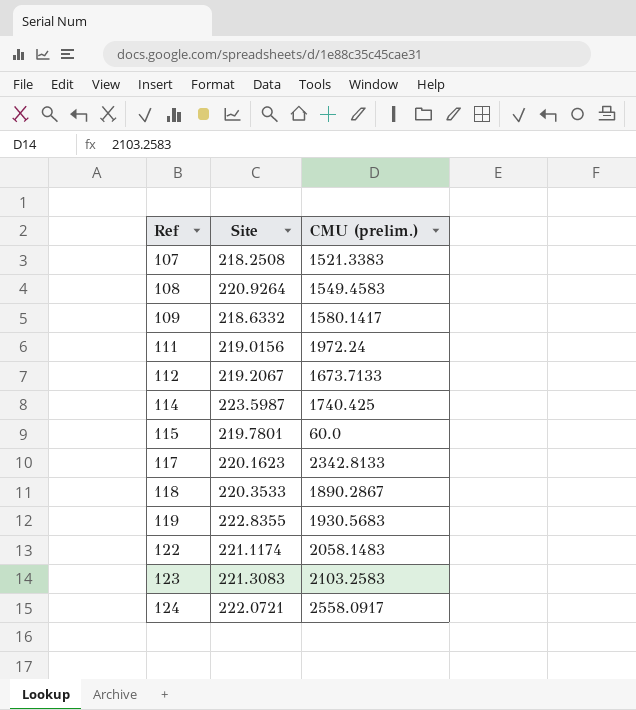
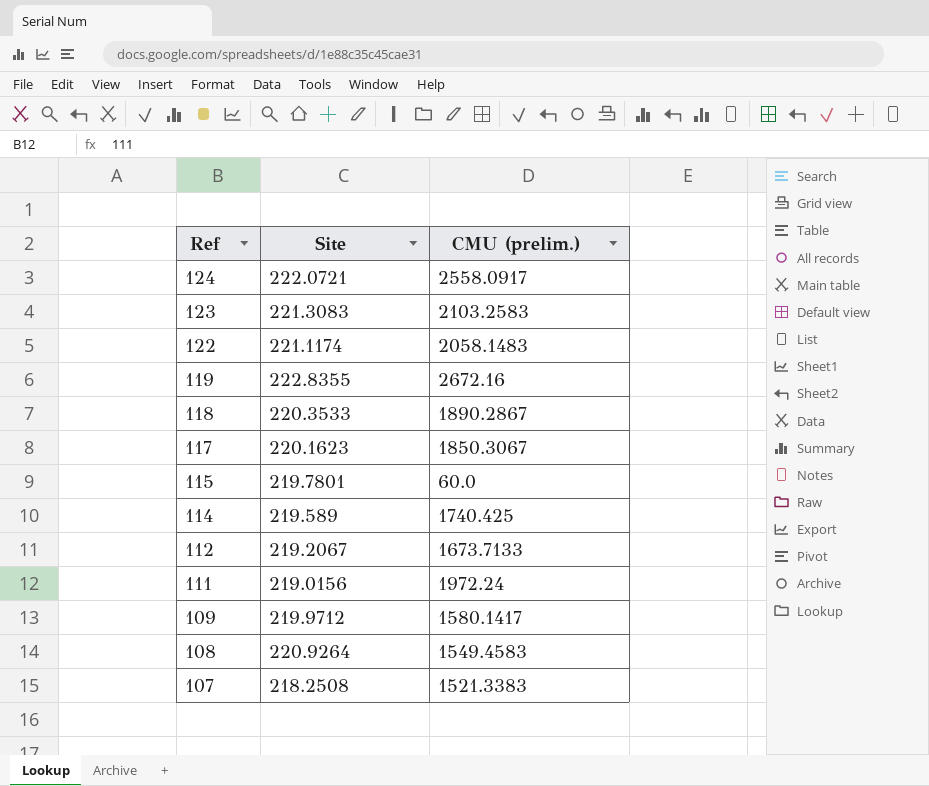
row order: Ref ascending -> Ref descending
119 | CMU (prelim.): 1930.5683 -> 2672.16
117 | CMU (prelim.): 2342.8133 -> 1850.3067
114 | Site: 223.5987 -> 219.589
109 | Site: 218.6332 -> 219.9712

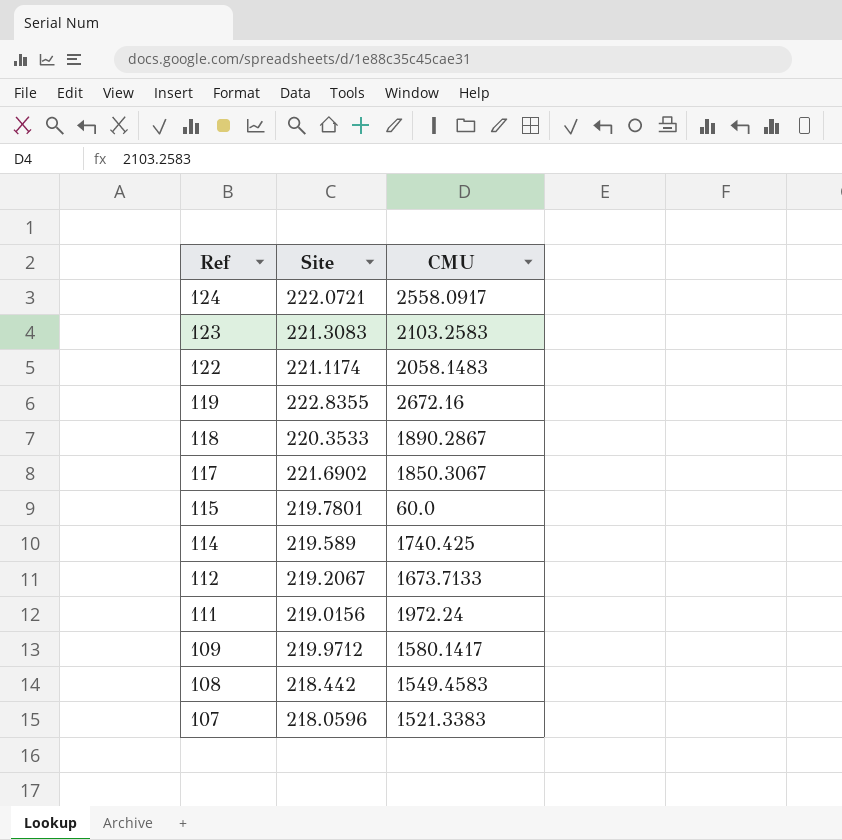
column name: CMU (prelim.) -> CMU
117 | Site: 220.1623 -> 221.6902
108 | Site: 220.9264 -> 218.442
107 | Site: 218.2508 -> 218.0596

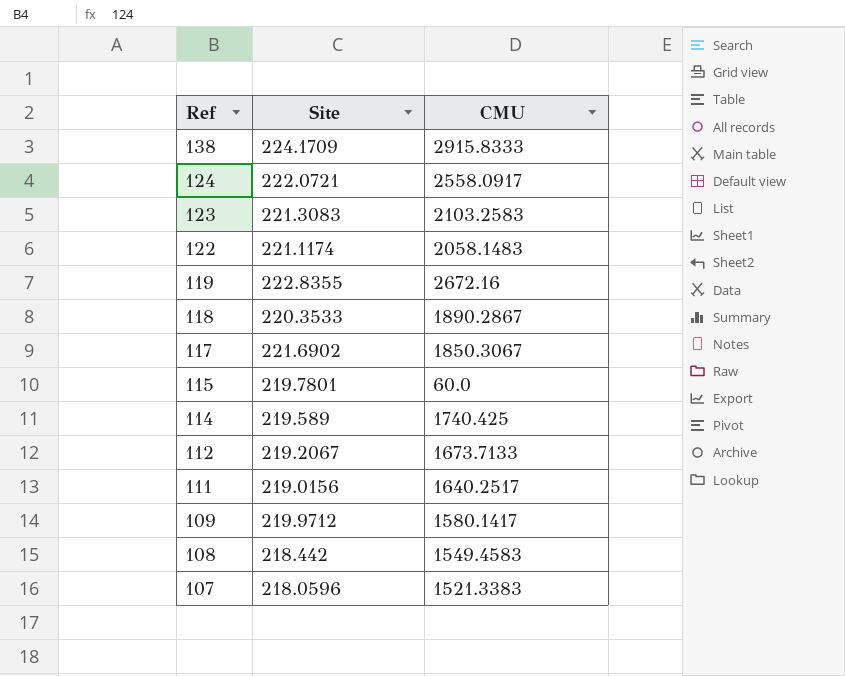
row 138: none -> 224.1709 | 2915.8333
111 | CMU: 1972.24 -> 1640.2517

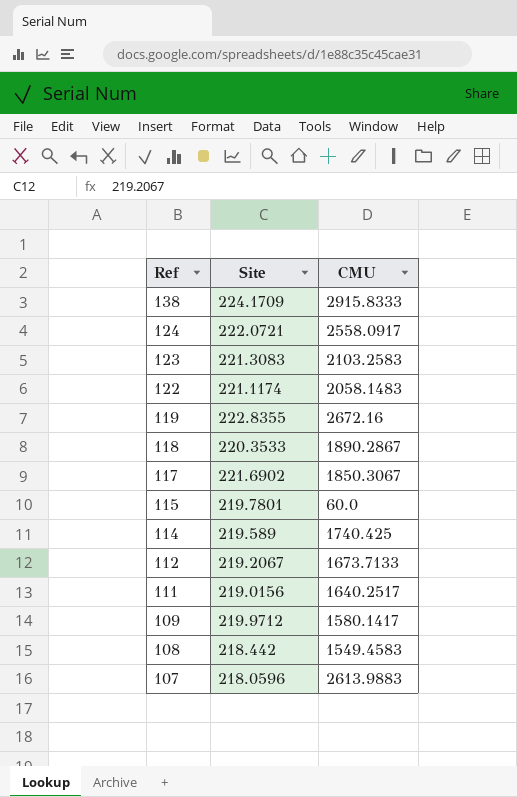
107 | CMU: 1521.3383 -> 2613.9883

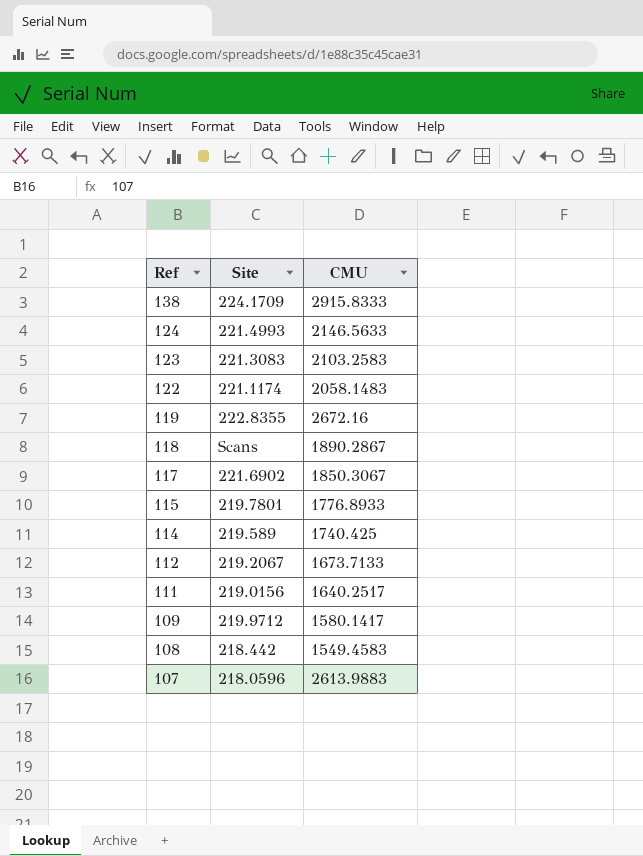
124 | Site: 222.0721 -> 221.4993
124 | CMU: 2558.0917 -> 2146.5633
118 | Site: 220.3533 -> Scans
115 | CMU: 60.0 -> 1776.8933

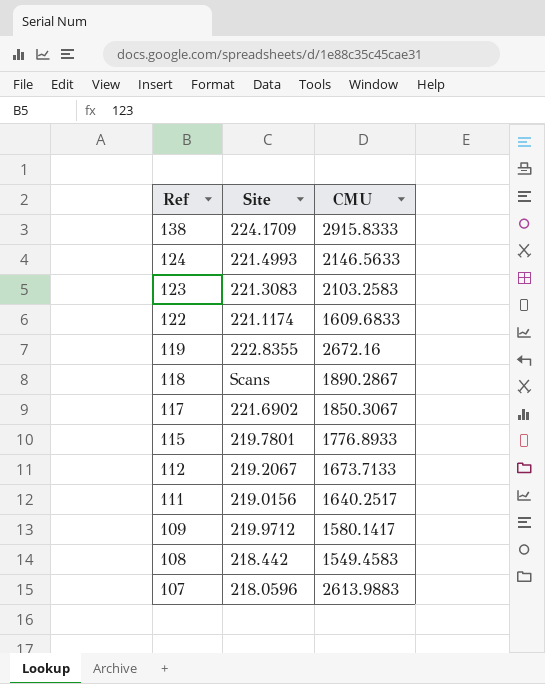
row 114: 219.589 | 1740.425 -> none
122 | CMU: 2058.1483 -> 1609.6833

